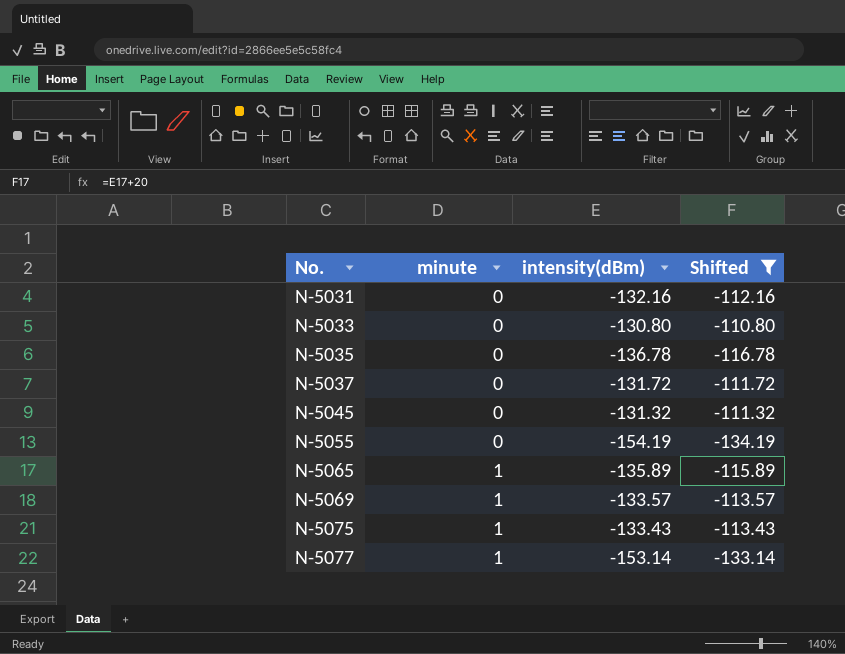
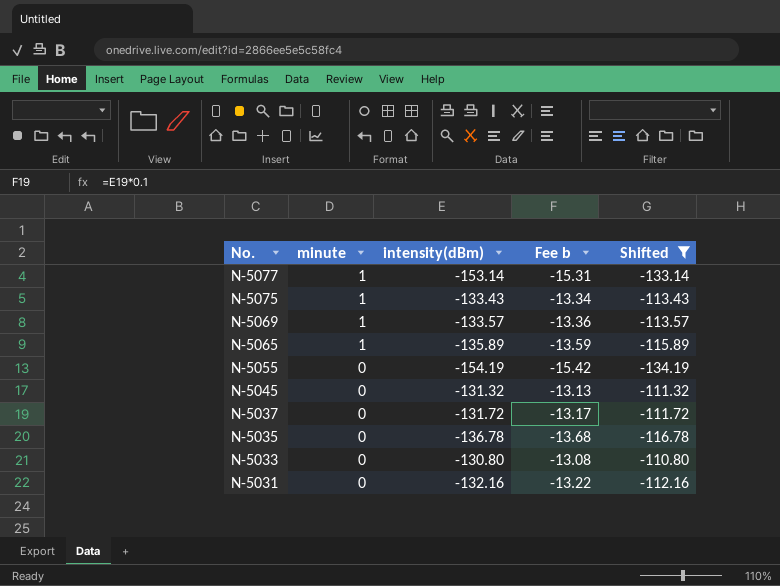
row order: No. ascending -> No. descending
column Fee b | formula: none -> [intensity(dBm)] * 0.1

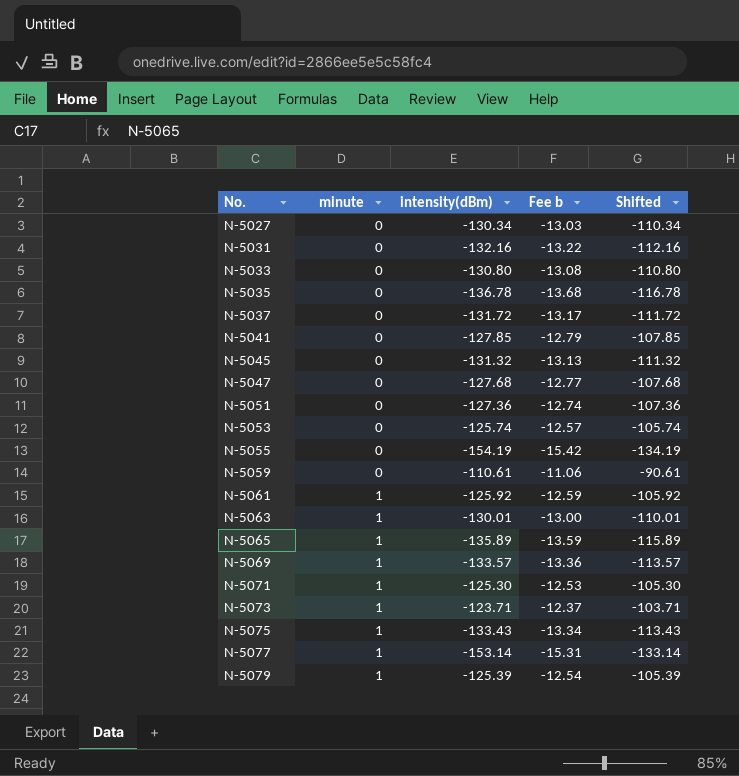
filter: Shifted <= -110.80 -> none
row order: No. descending -> No. ascending

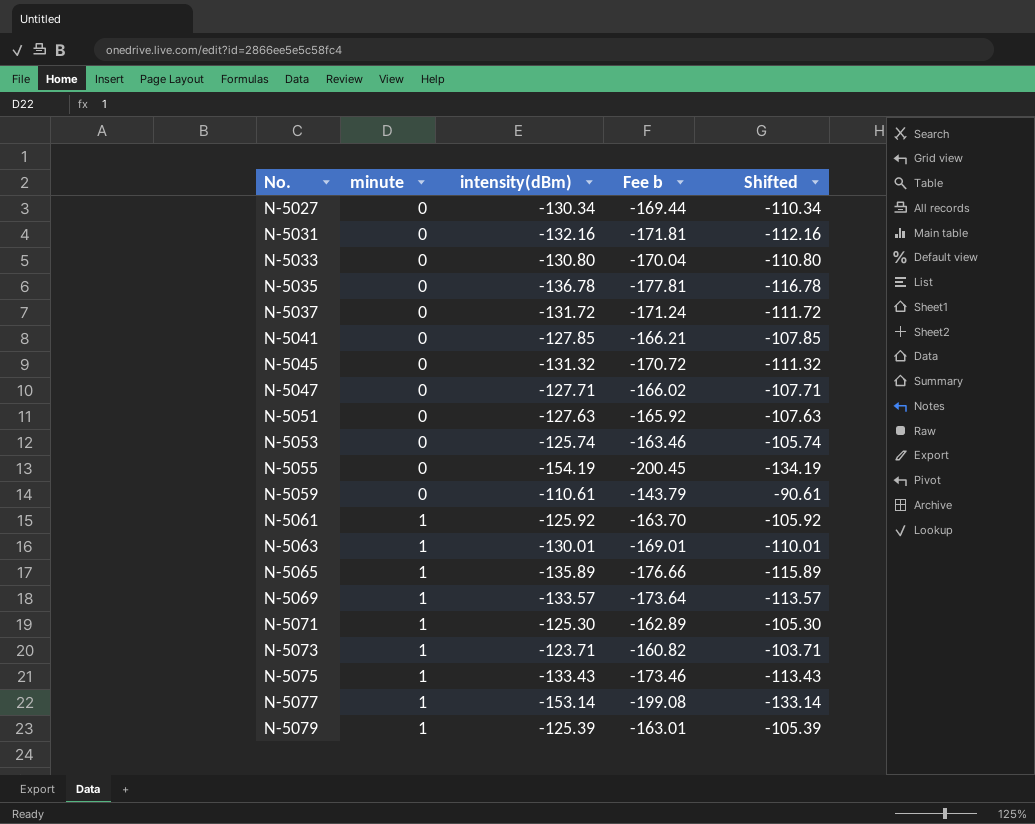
column Fee b | formula: [intensity(dBm)] * 0.1 -> [intensity(dBm)] * 1.3
N-5047 | intensity(dBm): -127.68 -> -127.71
N-5047 | Shifted: -107.68 -> -107.71
N-5051 | intensity(dBm): -127.36 -> -127.63
N-5051 | Shifted: -107.36 -> -107.63

